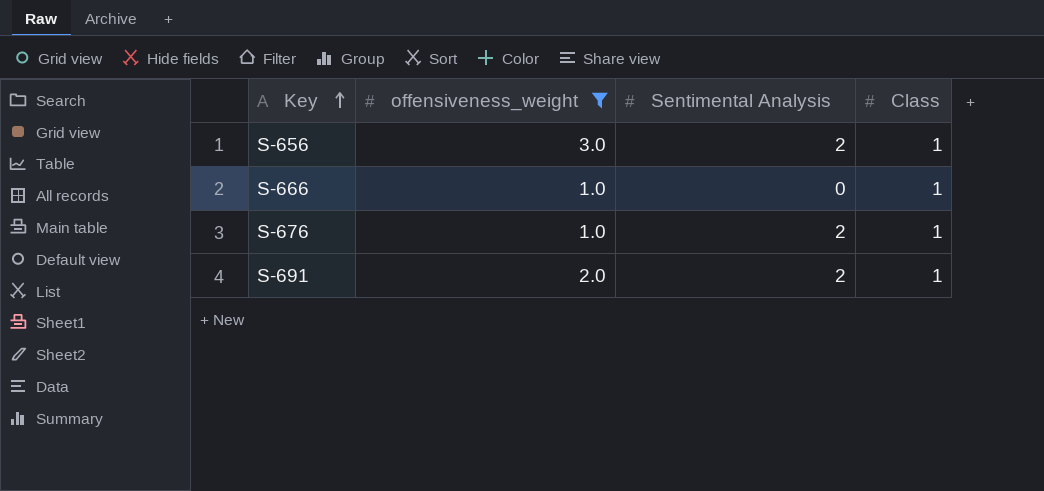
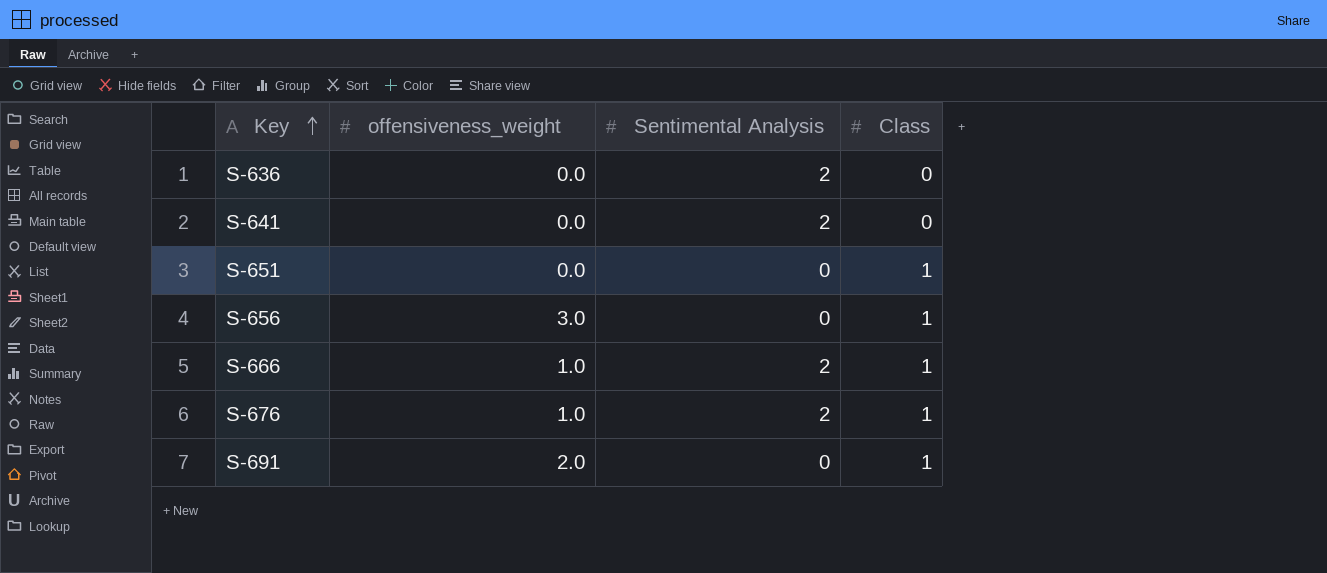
filter: offensiveness_weight != 0.0 -> none
S-656 | Sentimental Analysis: 2 -> 0
S-666 | Sentimental Analysis: 0 -> 2
S-691 | Sentimental Analysis: 2 -> 0

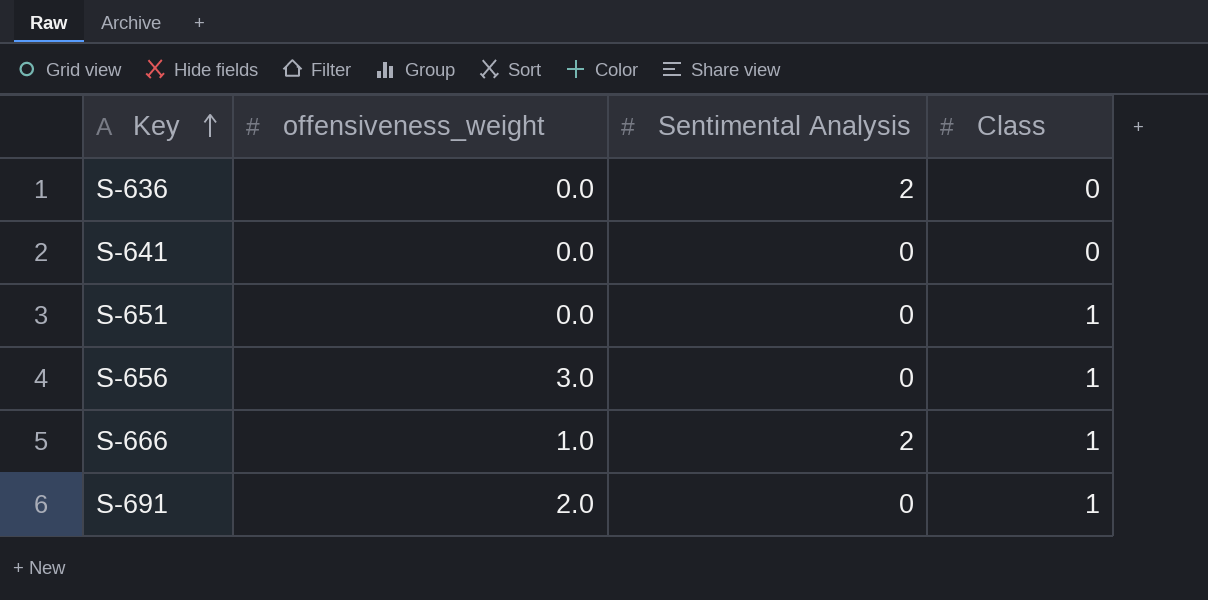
row S-676: 1.0 | 2 | 1 -> none
S-641 | Sentimental Analysis: 2 -> 0

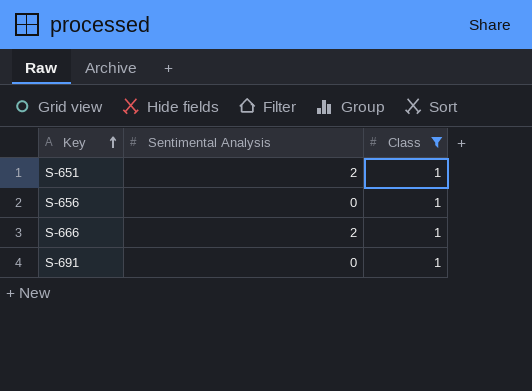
filter: none -> Class = 1
column offensiveness_weight | position: 2 -> none
S-651 | Sentimental Analysis: 0 -> 2

